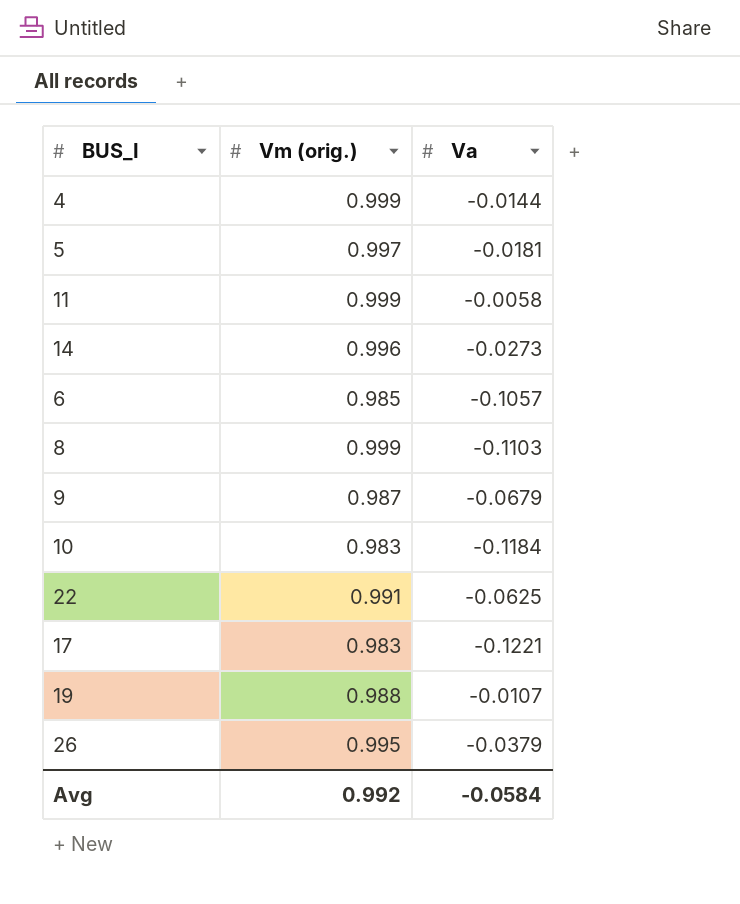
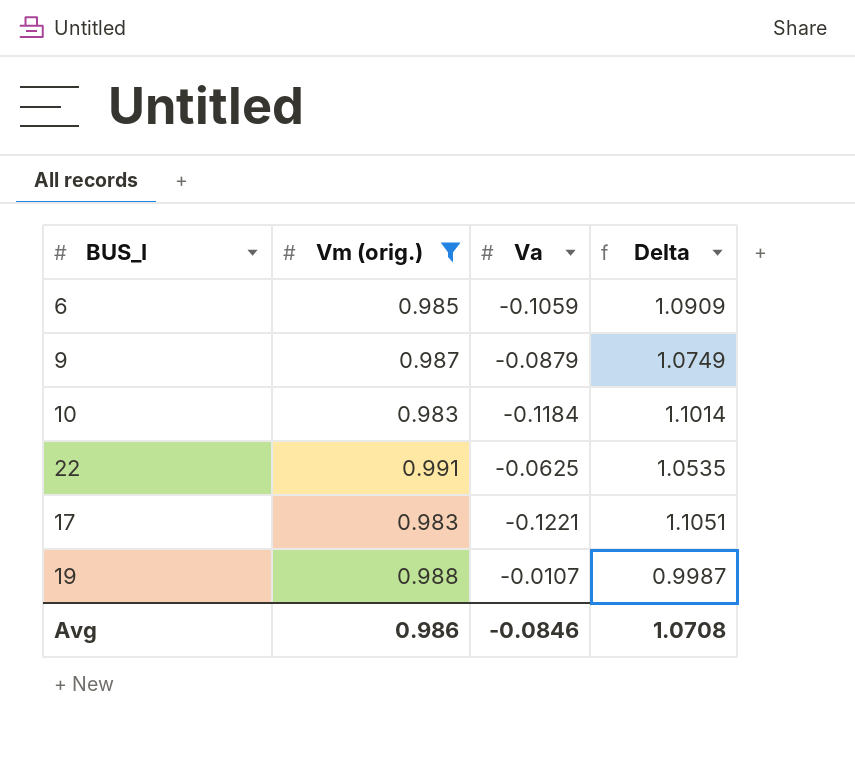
filter: none -> Vm (orig.) <= 0.991
column Delta | formula: none -> [Vm (orig.)] - [Va]
6 | Va: -0.1057 -> -0.1059
9 | Va: -0.0679 -> -0.0879
Avg | Vm (orig.): 0.992 -> 0.986
Avg | Va: -0.0584 -> -0.0846

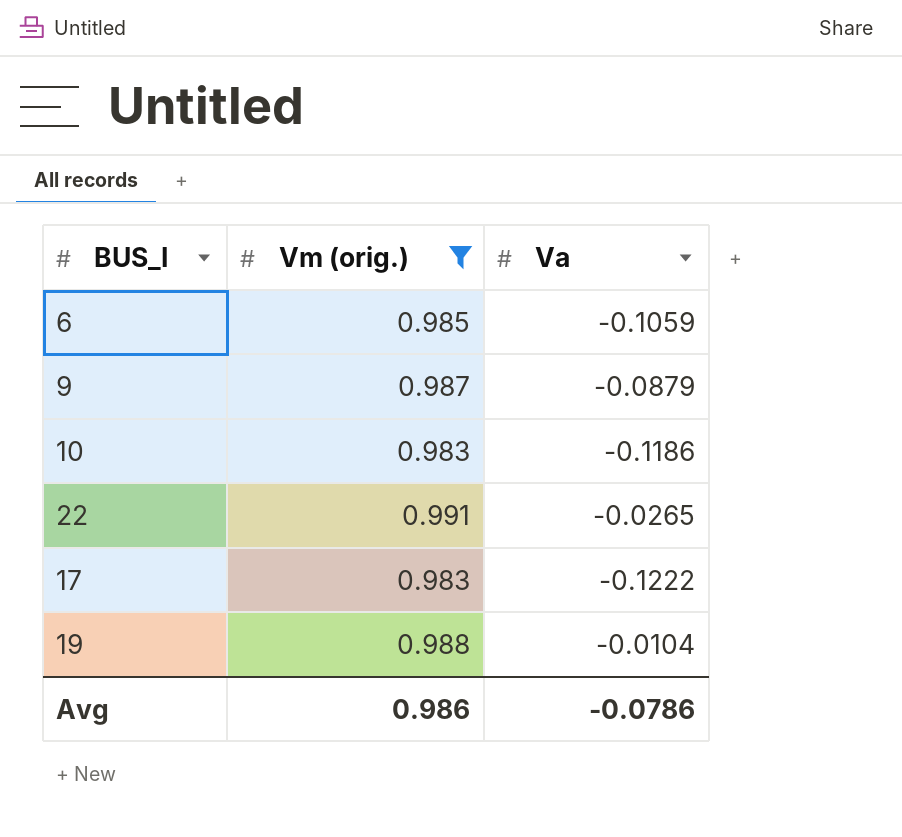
column Delta | formula: [Vm (orig.)] - [Va] -> none
10 | Va: -0.1184 -> -0.1186
22 | Va: -0.0625 -> -0.0265
17 | Va: -0.1221 -> -0.1222
19 | Va: -0.0107 -> -0.0104
Avg | Va: -0.0846 -> -0.0786

